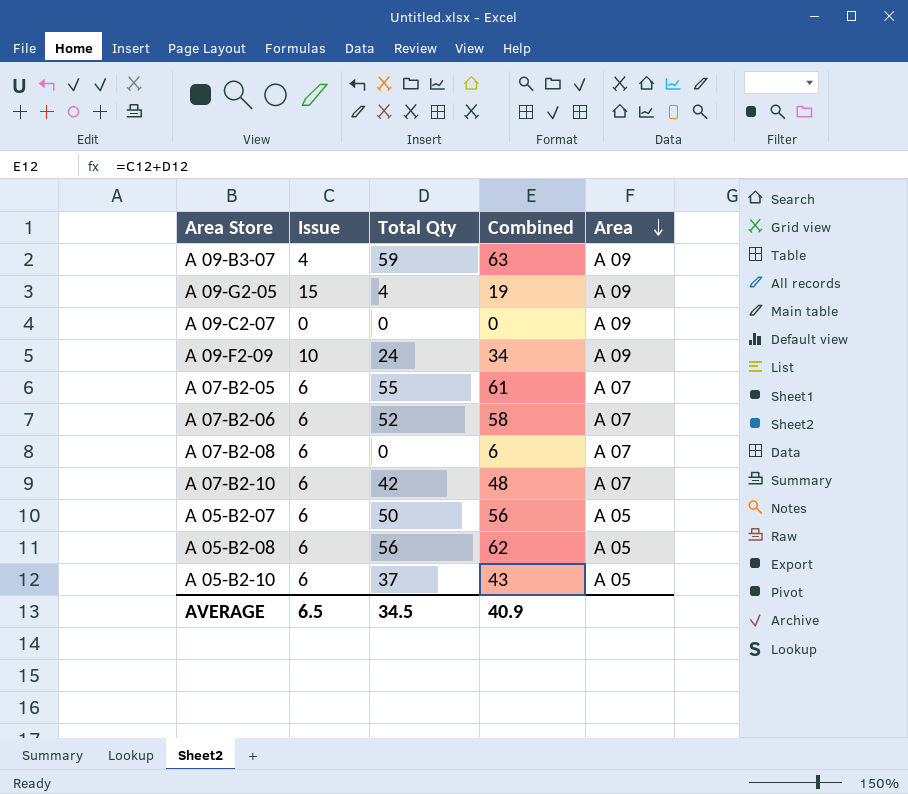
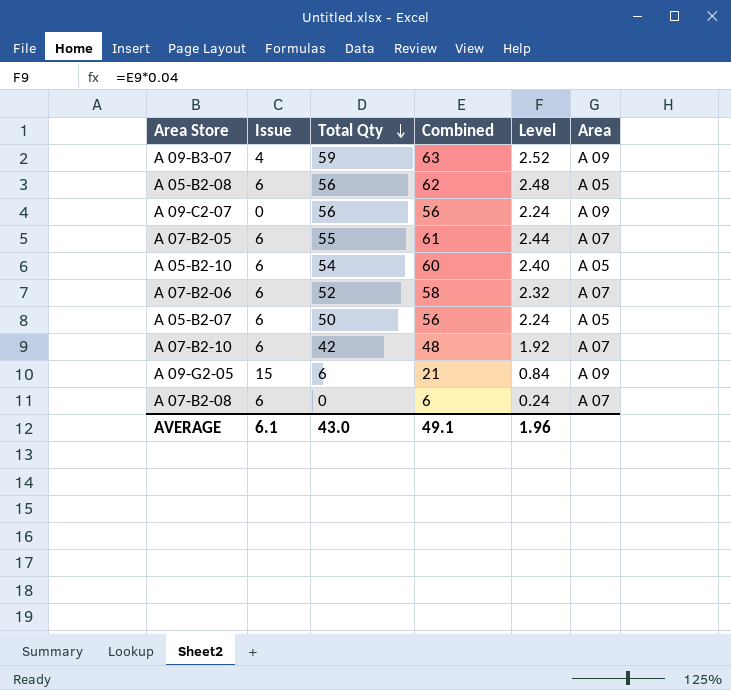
row order: Area descending -> Total Qty descending
column Level | formula: none -> [Combined] * 0.04
row A 09-F2-09: 10 | 24 | 34 | A 09 -> none
A 09-C2-07 | Total Qty: 0 -> 56
A 09-C2-07 | Combined: 0 -> 56
A 05-B2-10 | Total Qty: 37 -> 54
A 05-B2-10 | Combined: 43 -> 60
A 09-G2-05 | Total Qty: 4 -> 6
A 09-G2-05 | Combined: 19 -> 21
AVERAGE | Issue: 6.5 -> 6.1
AVERAGE | Total Qty: 34.5 -> 43.0
AVERAGE | Combined: 40.9 -> 49.1

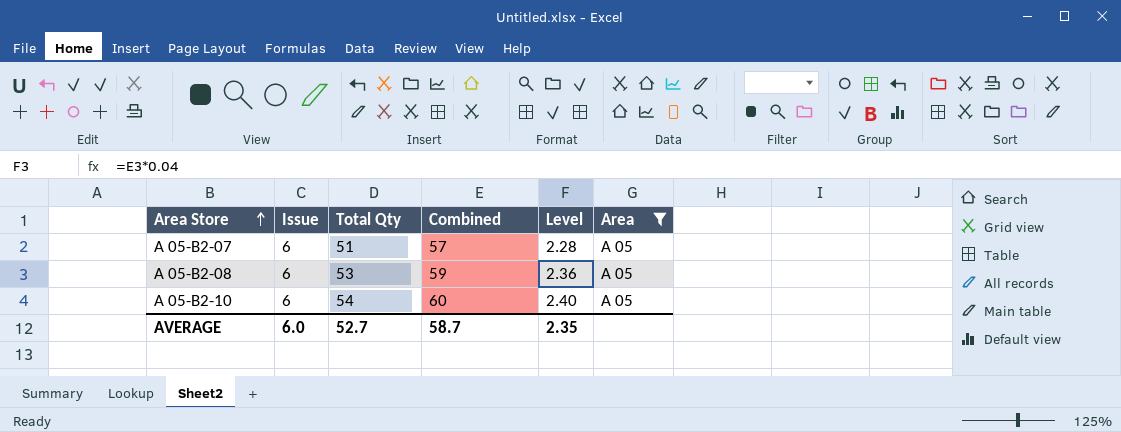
filter: none -> Area = A 05
row order: Total Qty descending -> Area Store ascending
A 05-B2-07 | Total Qty: 50 -> 51
A 05-B2-07 | Combined: 56 -> 57
A 05-B2-07 | Level: 2.24 -> 2.28
A 05-B2-08 | Total Qty: 56 -> 53
A 05-B2-08 | Combined: 62 -> 59
A 05-B2-08 | Level: 2.48 -> 2.36
AVERAGE | Issue: 6.1 -> 6.0
AVERAGE | Total Qty: 43.0 -> 52.7
AVERAGE | Combined: 49.1 -> 58.7
AVERAGE | Level: 1.96 -> 2.35

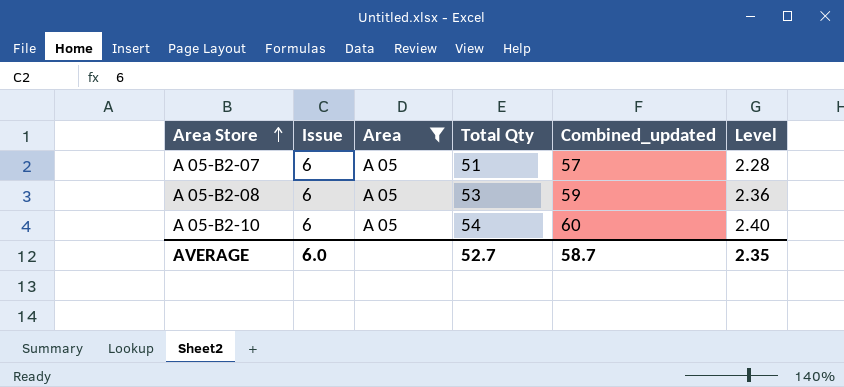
column Area | position: 6 -> 3
column name: Combined -> Combined_updated

